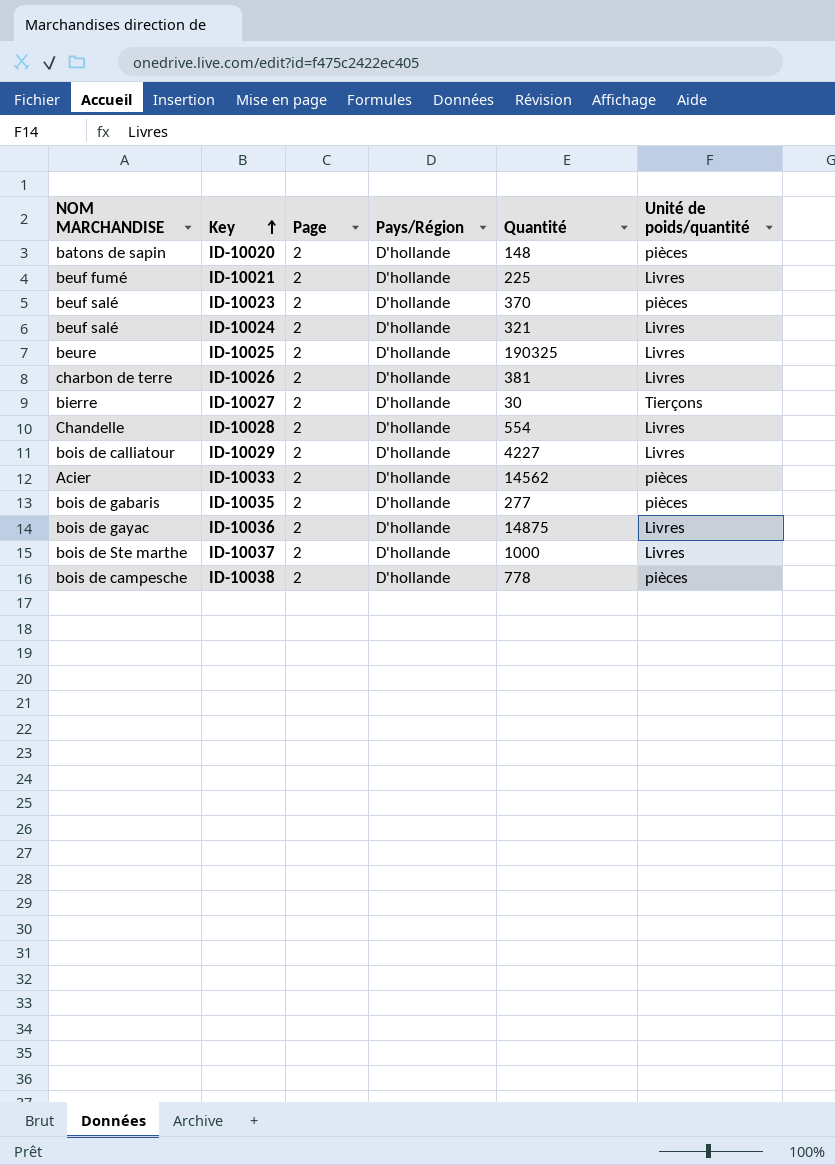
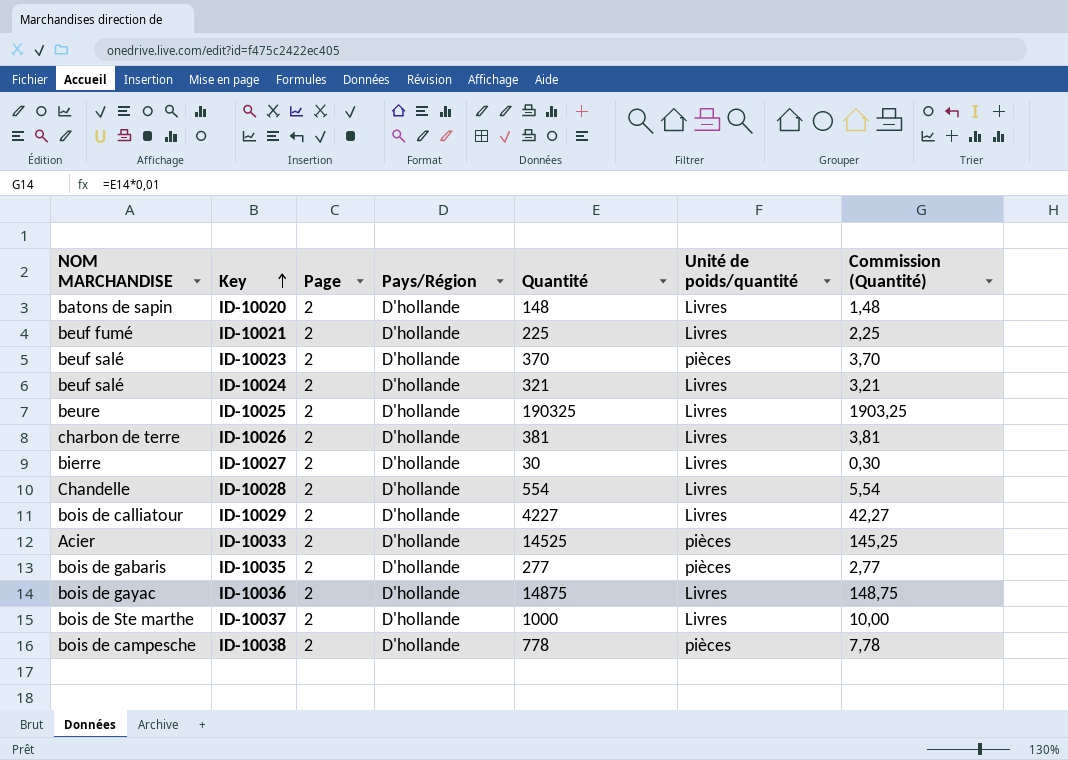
column Commission (Quantité) | formula: none -> [Quantité] * 0,01
ID-10020 | Unité de poids/quantité: pièces -> Livres
ID-10027 | Unité de poids/quantité: Tierçons -> Livres
ID-10033 | Quantité: 14562 -> 14525

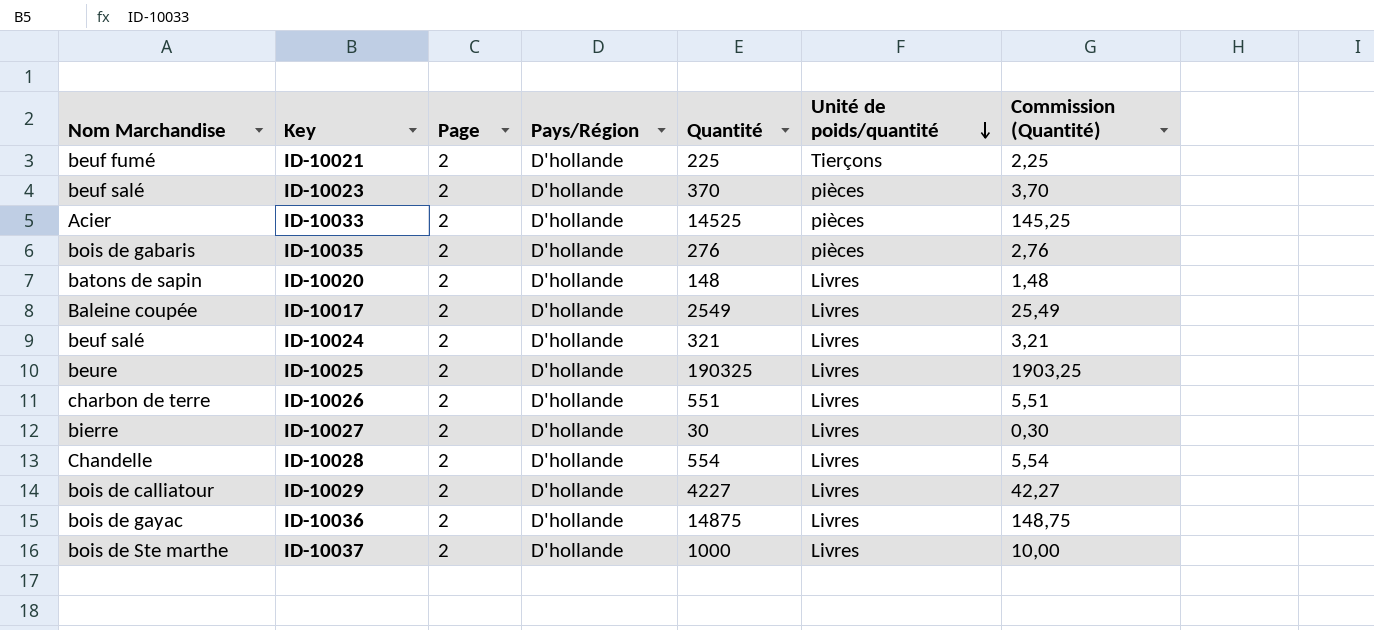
row order: Key ascending -> Unité de poids/quantité descending
column name: NOM MARCHANDISE -> Nom Marchandise
row ID-10038: bois de campesche | 2 | D'hollande | 778 | pièces | 7,78 -> none
ID-10021 | Unité de poids/quantité: Livres -> Tierçons
ID-10035 | Quantité: 277 -> 276
ID-10035 | Commission (Quantité): 2,77 -> 2,76
row ID-10017: none -> Baleine coupée | 2 | D'hollande | 2549 | Livres | 25,49
ID-10026 | Quantité: 381 -> 551
ID-10026 | Commission (Quantité): 3,81 -> 5,51

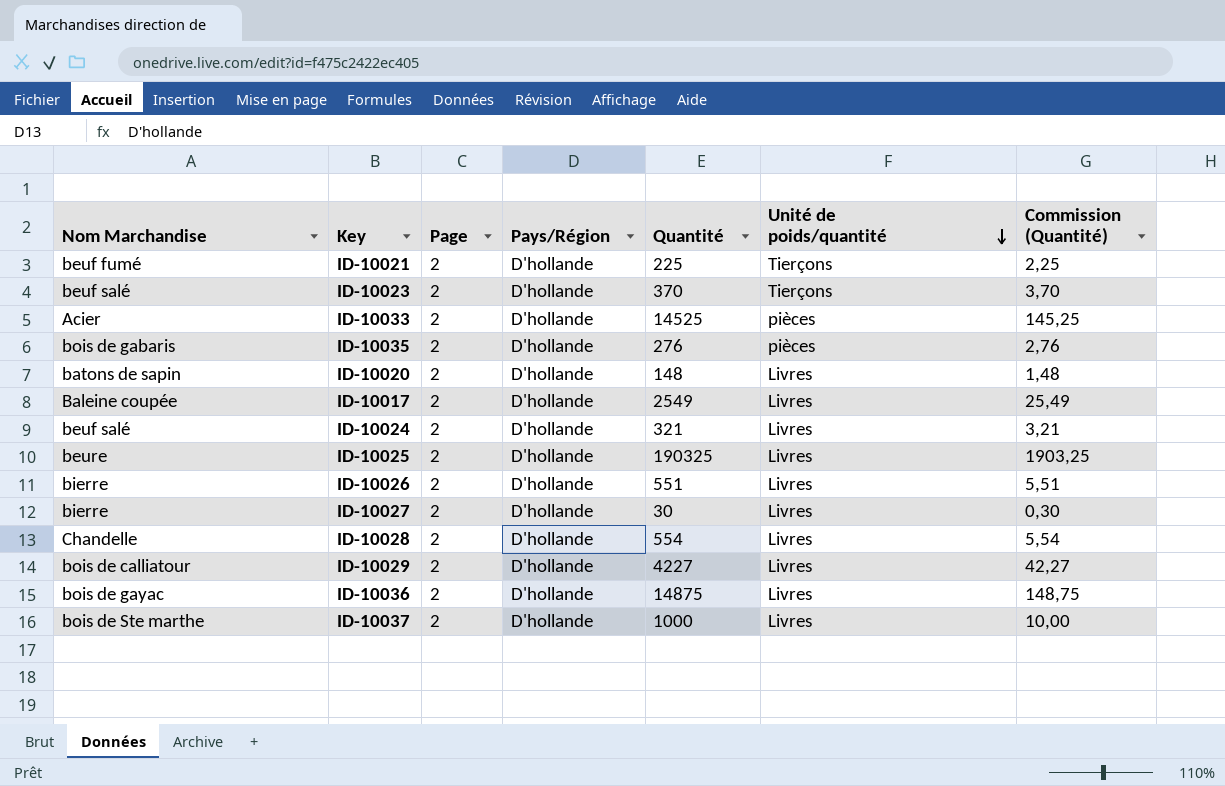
ID-10023 | Unité de poids/quantité: pièces -> Tierçons
ID-10026 | Nom Marchandise: charbon de terre -> bierre

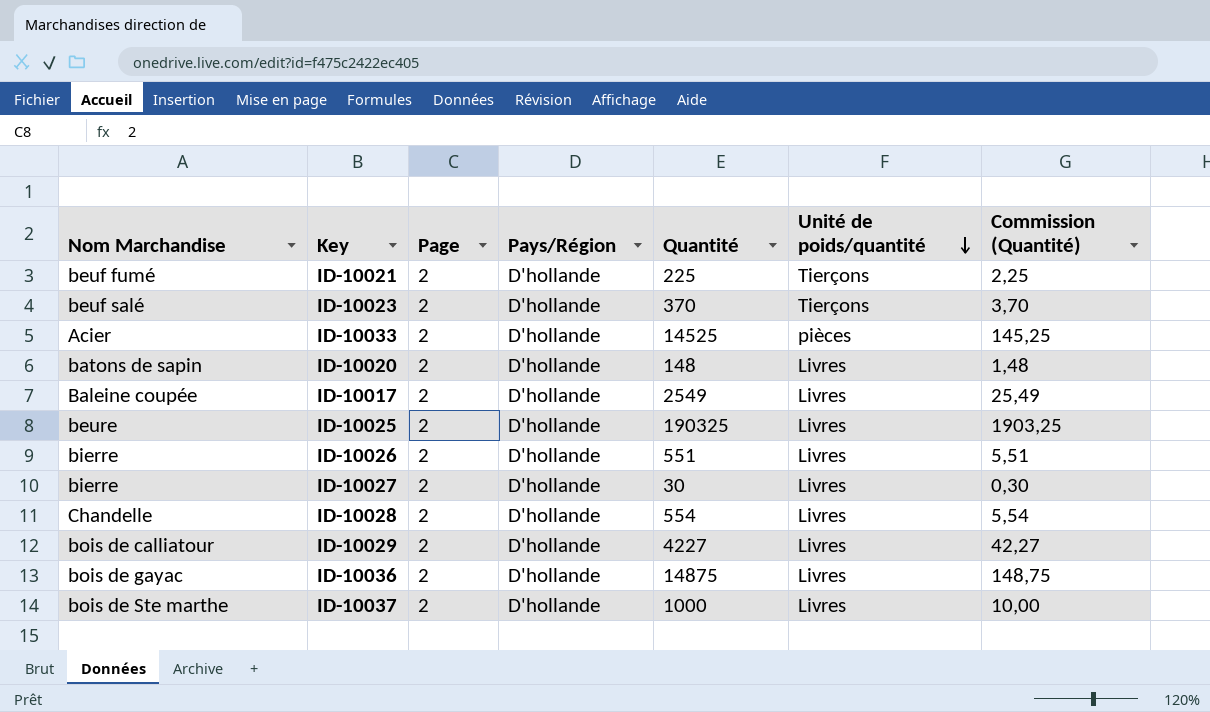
row ID-10035: bois de gabaris | 2 | D'hollande | 276 | pièces | 2,76 -> none
row ID-10024: beuf salé | 2 | D'hollande | 321 | Livres | 3,21 -> none

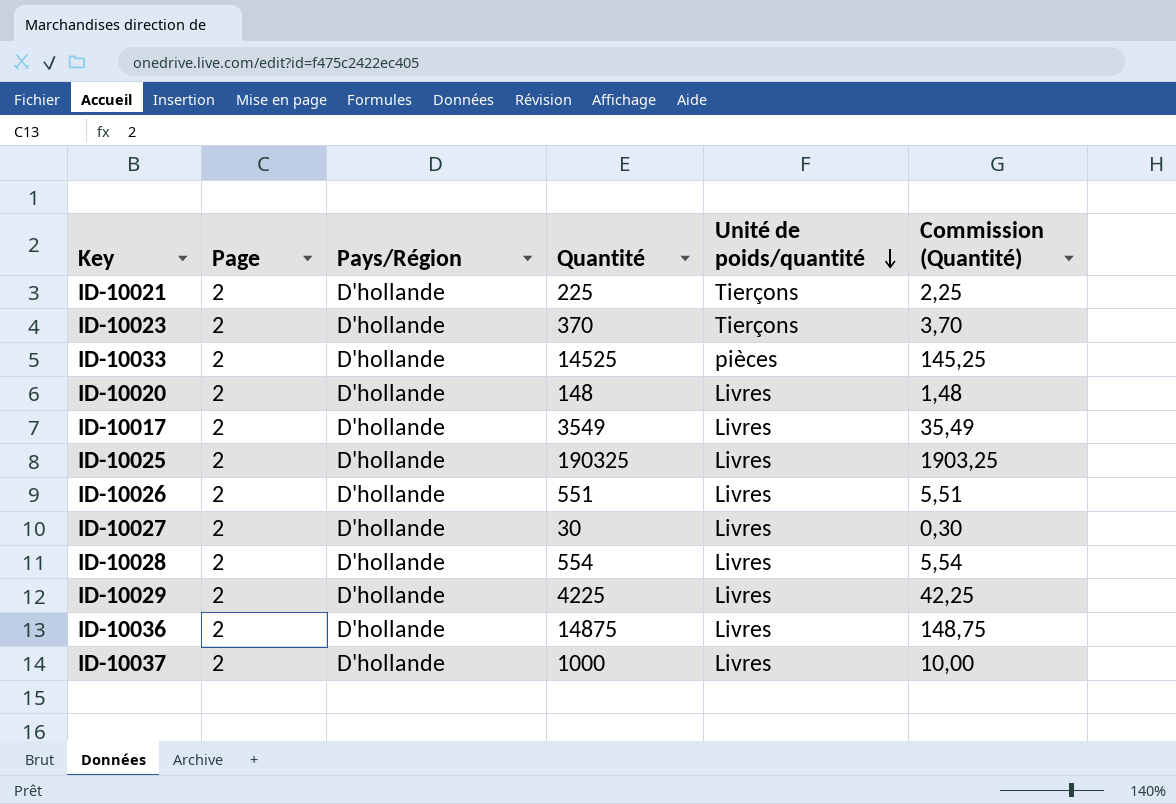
column Nom Marchandise | position: 1 -> none
ID-10017 | Quantité: 2549 -> 3549
ID-10017 | Commission (Quantité): 25,49 -> 35,49
ID-10029 | Quantité: 4227 -> 4225
ID-10029 | Commission (Quantité): 42,27 -> 42,25

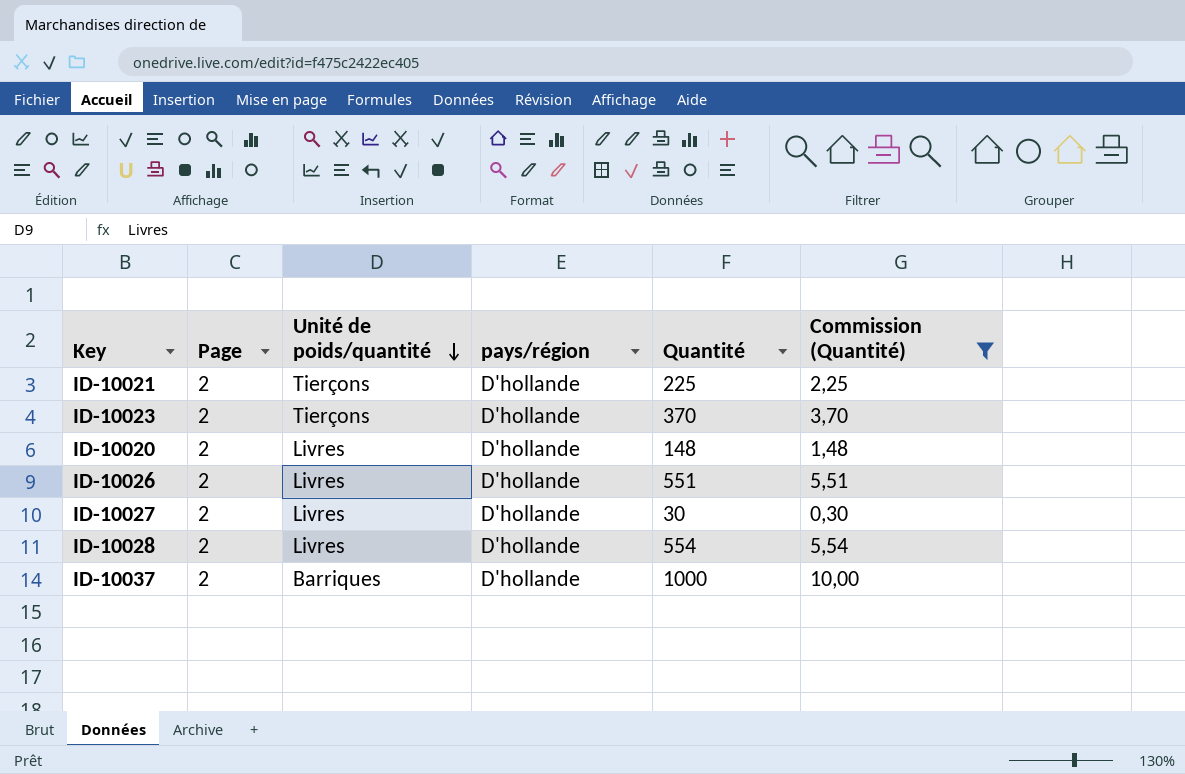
filter: none -> Commission (Quantité) <= 10,00
column Unité de poids/quantité | position: 5 -> 3
column name: Pays/Région -> pays/région
ID-10037 | Unité de poids/quantité: Livres -> Barriques

